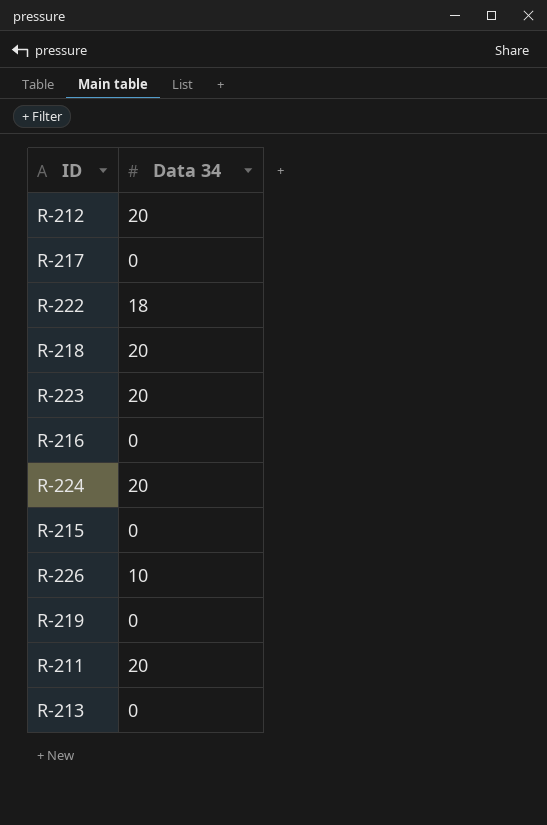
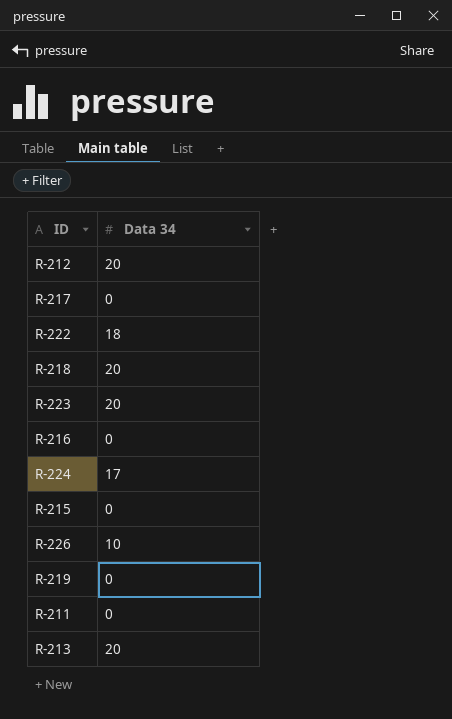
R-224 | Data 34: 20 -> 17
R-211 | Data 34: 20 -> 0
R-213 | Data 34: 0 -> 20

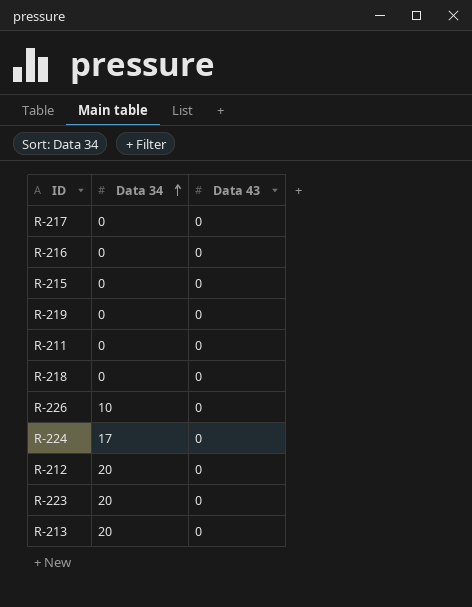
row order: none -> Data 34 ascending
column Data 43 | position: none -> 3
row R-222: 18 -> none
R-218 | Data 34: 20 -> 0

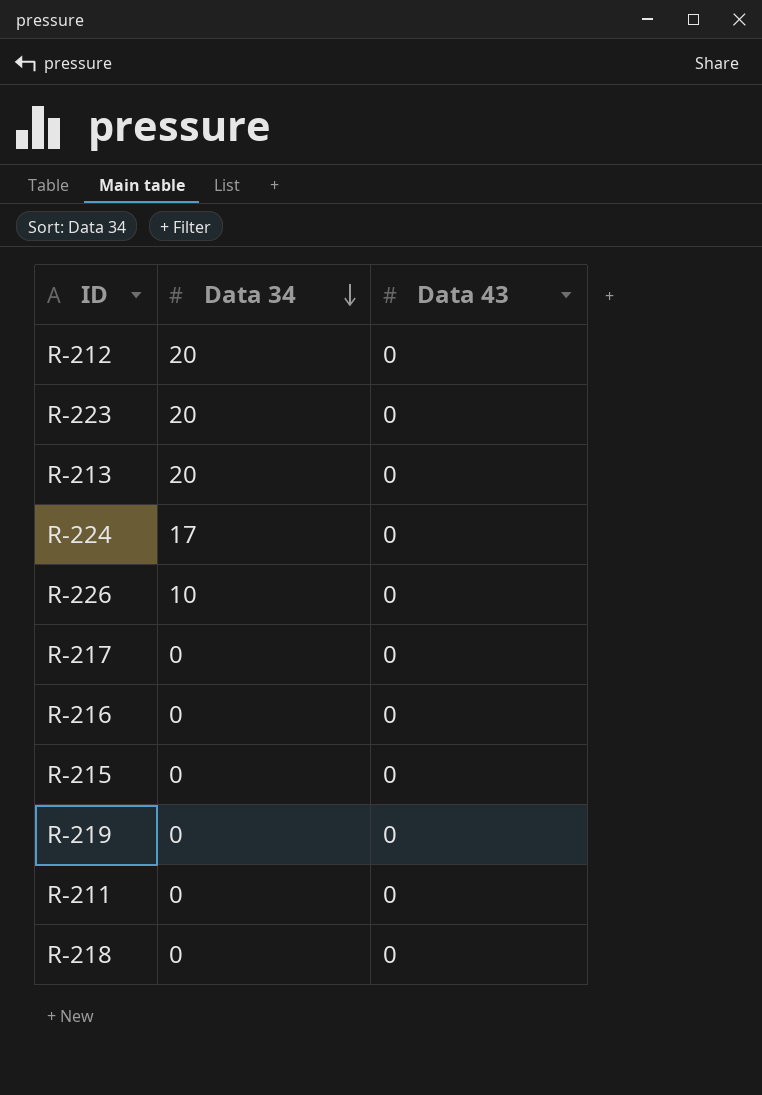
row order: Data 34 ascending -> Data 34 descending

